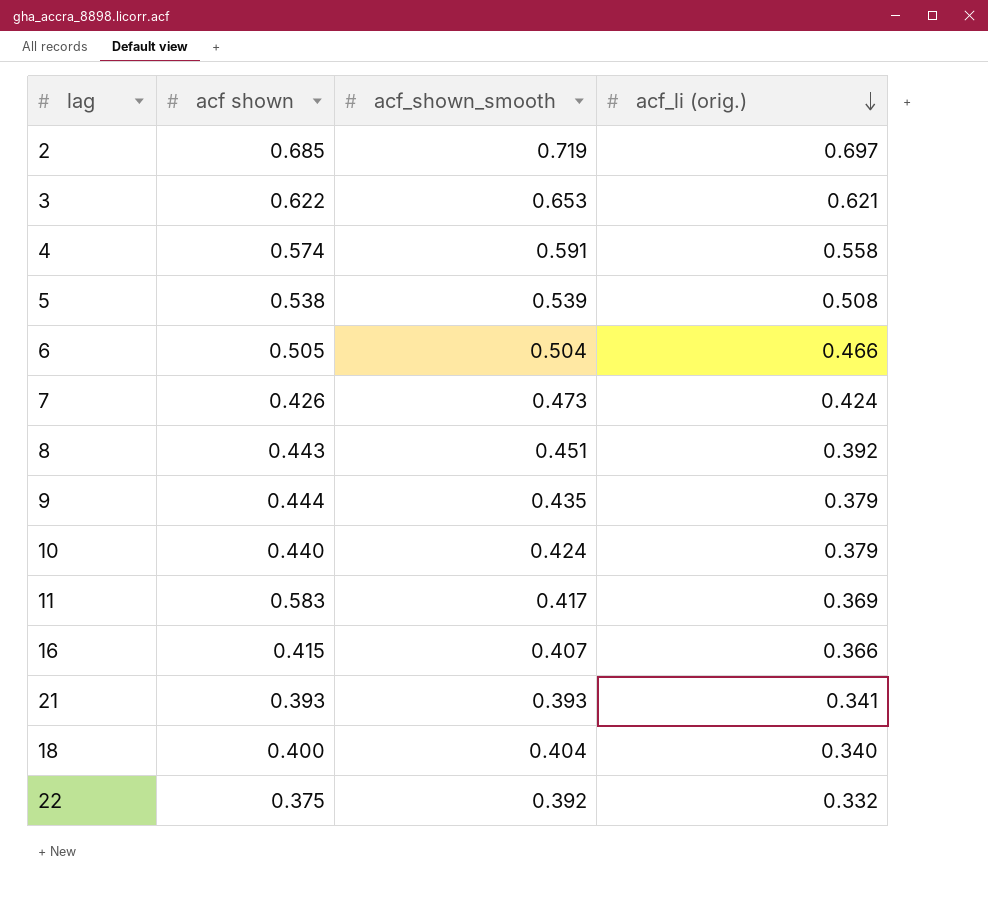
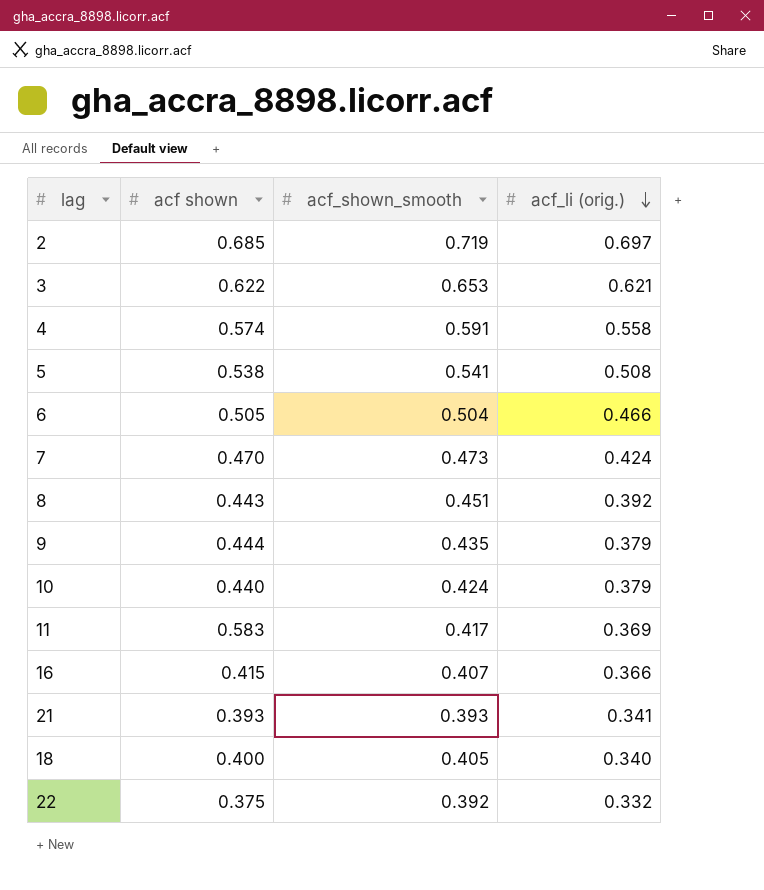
5 | acf_shown_smooth: 0.539 -> 0.541
7 | acf shown: 0.426 -> 0.470
18 | acf_shown_smooth: 0.404 -> 0.405

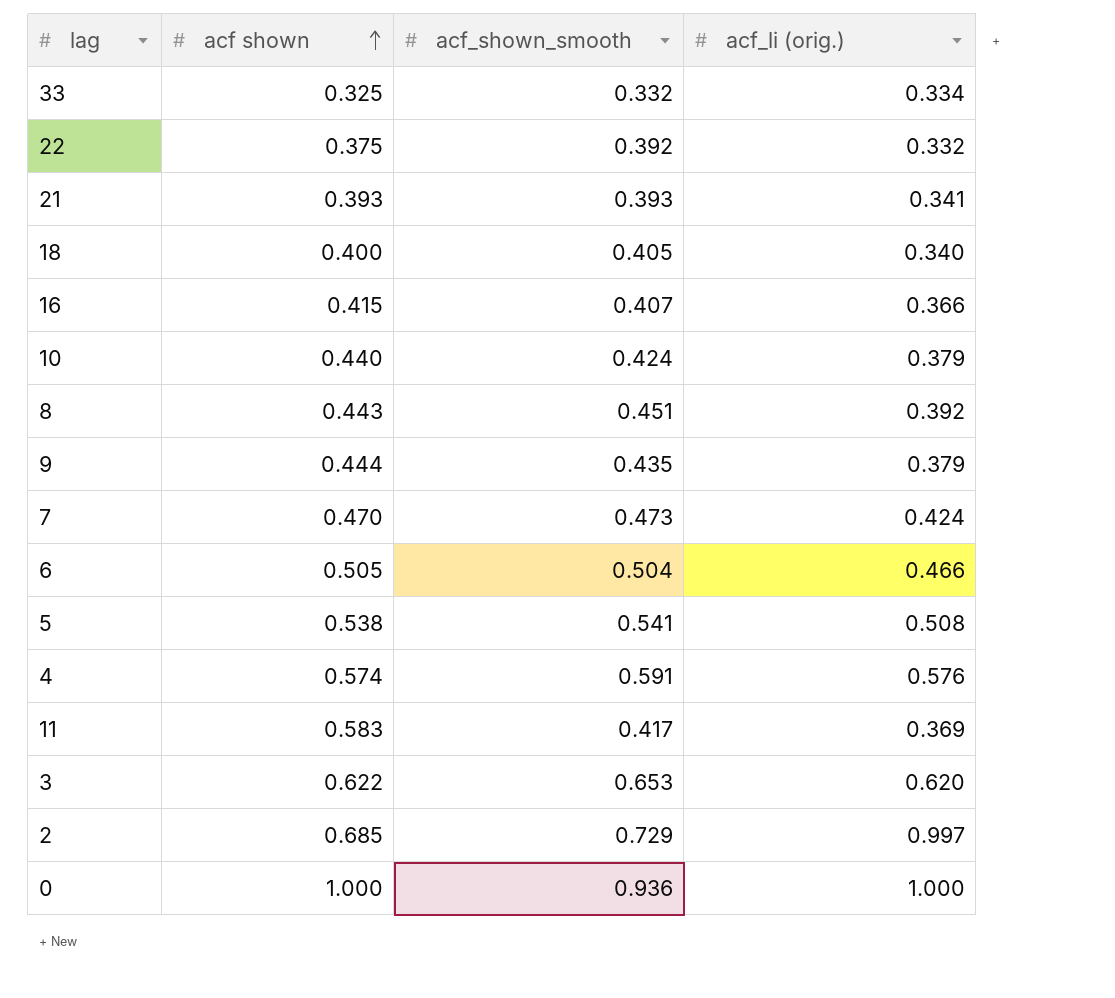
row order: acf_li (orig.) descending -> acf shown ascending
row 33: none -> 0.325 | 0.332 | 0.334
4 | acf_li (orig.): 0.558 -> 0.576
3 | acf_li (orig.): 0.621 -> 0.620
2 | acf_shown_smooth: 0.719 -> 0.729
2 | acf_li (orig.): 0.697 -> 0.997
row 0: none -> 1.000 | 0.936 | 1.000

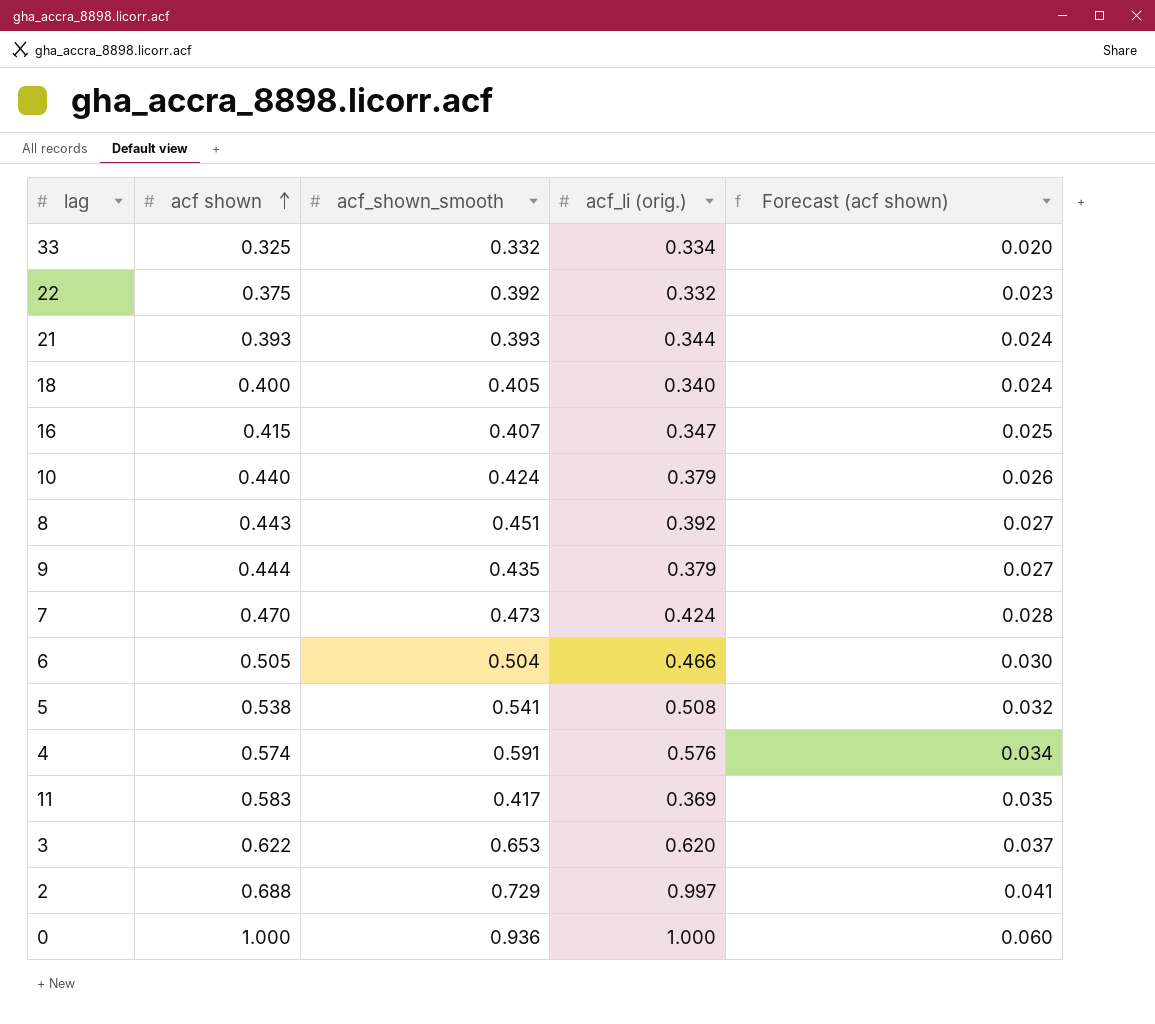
column Forecast (acf shown) | formula: none -> [acf shown] * 0.06
21 | acf_li (orig.): 0.341 -> 0.344
16 | acf_li (orig.): 0.366 -> 0.347
2 | acf shown: 0.685 -> 0.688

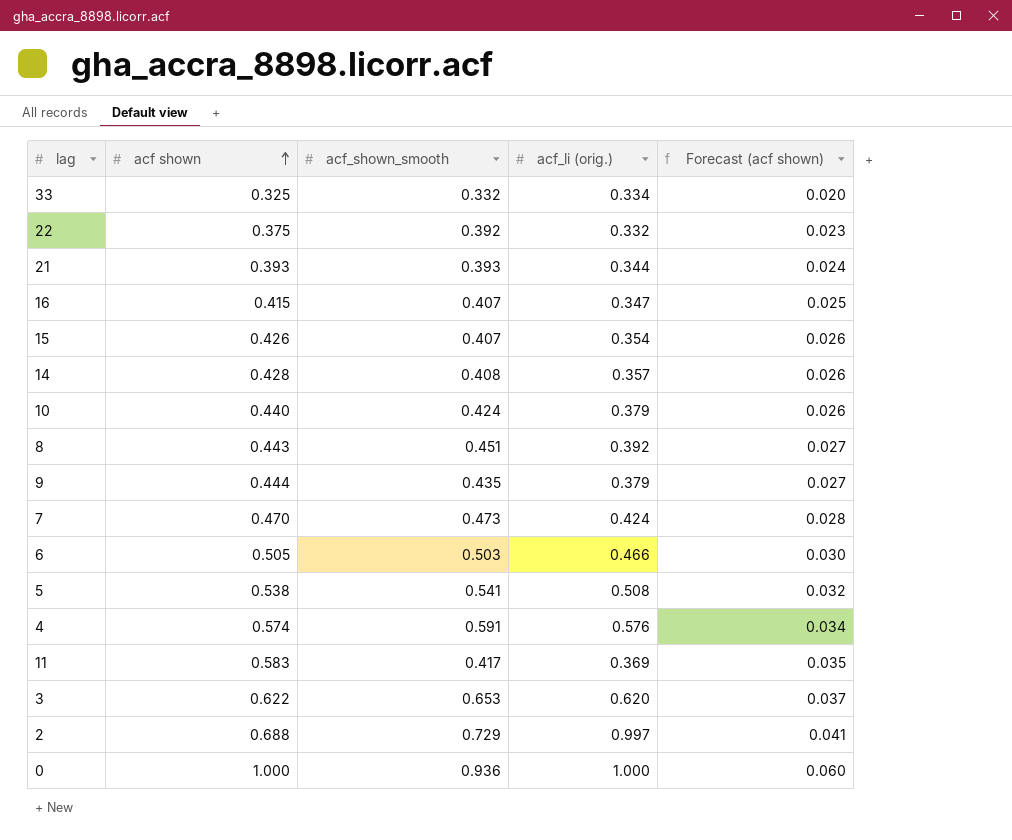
row 18: 0.400 | 0.405 | 0.340 | 0.024 -> none
row 15: none -> 0.426 | 0.407 | 0.354 | 0.026
row 14: none -> 0.428 | 0.408 | 0.357 | 0.026
6 | acf_shown_smooth: 0.504 -> 0.503

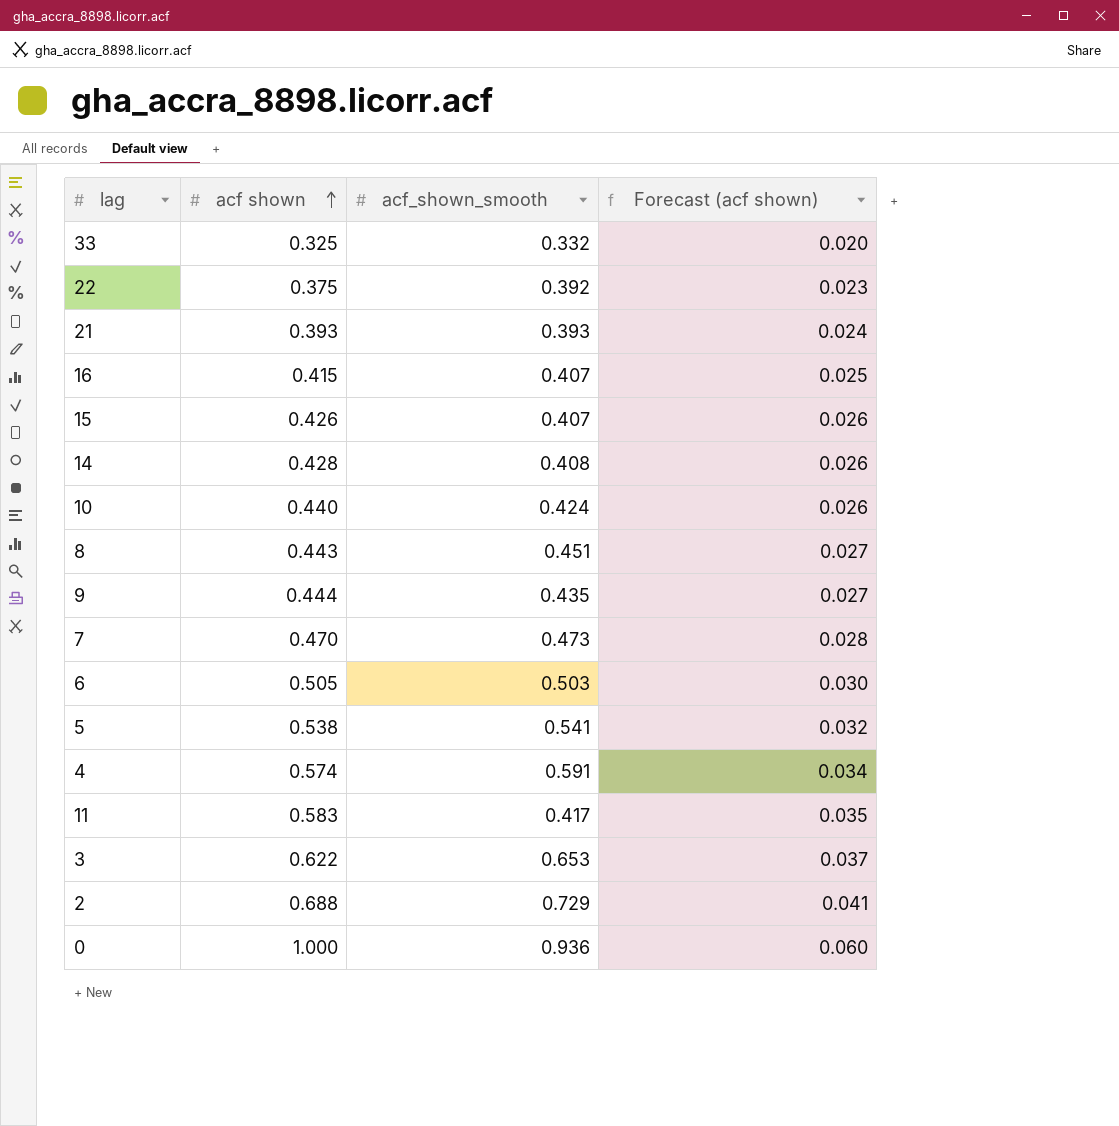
column acf_li (orig.) | position: 4 -> none

